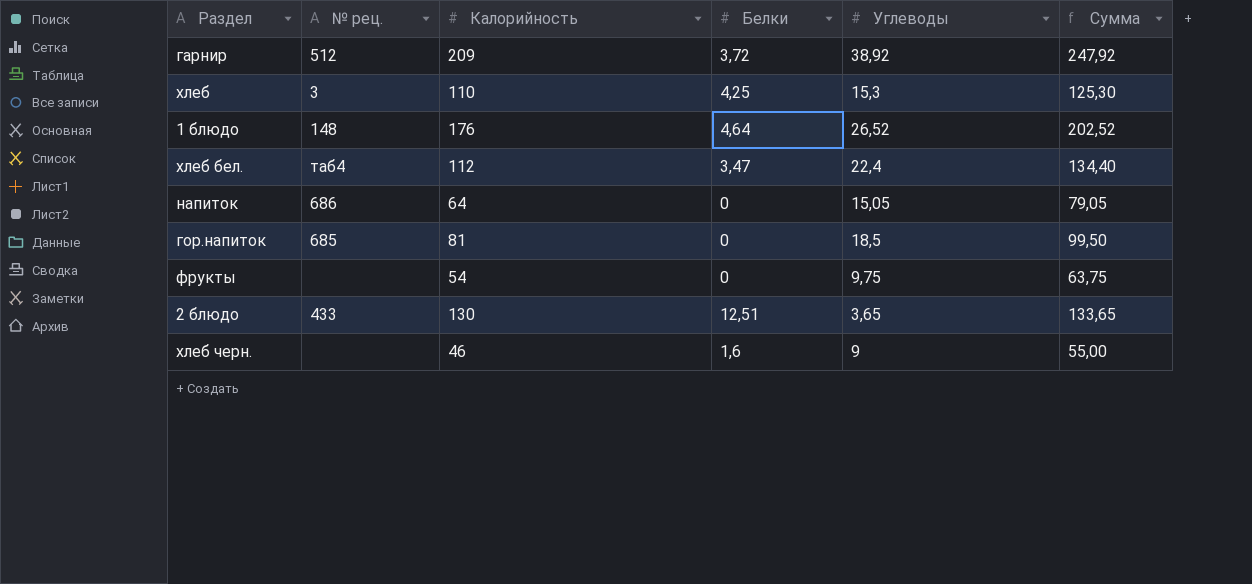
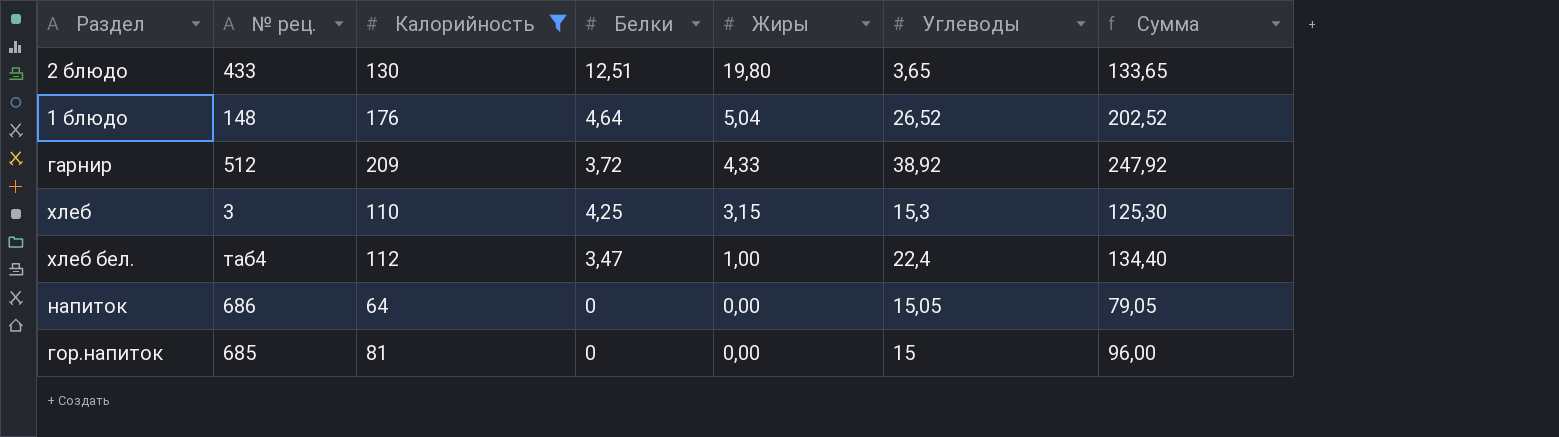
filter: none -> Калорийность >= 64
row order: none -> Жиры descending
column Жиры | position: none -> 5
гор.напиток | Углеводы: 18,5 -> 15
гор.напиток | Сумма: 99,50 -> 96,00

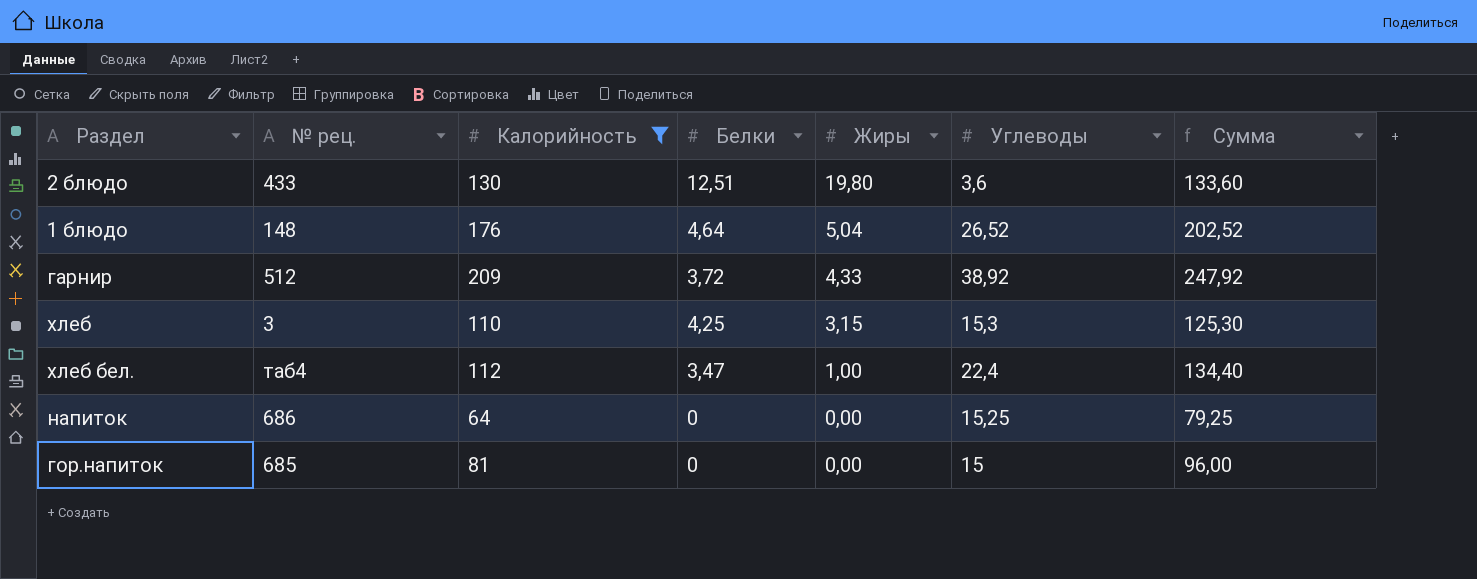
2 блюдо | Углеводы: 3,65 -> 3,6
2 блюдо | Сумма: 133,65 -> 133,60
напиток | Углеводы: 15,05 -> 15,25
напиток | Сумма: 79,05 -> 79,25

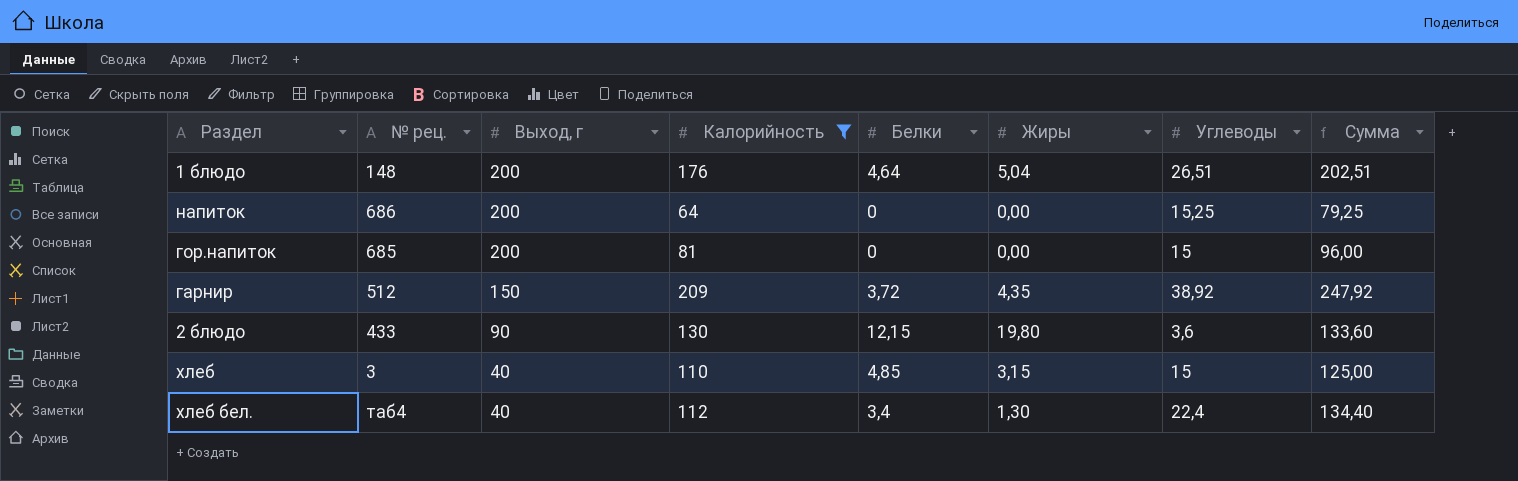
row order: Жиры descending -> Выход, г descending
column Выход, г | position: none -> 3
1 блюдо | Углеводы: 26,52 -> 26,51
1 блюдо | Сумма: 202,52 -> 202,51
гарнир | Жиры: 4,33 -> 4,35
2 блюдо | Белки: 12,51 -> 12,15
хлеб | Белки: 4,25 -> 4,85
хлеб | Углеводы: 15,3 -> 15
хлеб | Сумма: 125,30 -> 125,00
хлеб бел. | Белки: 3,47 -> 3,4
хлеб бел. | Жиры: 1,00 -> 1,30

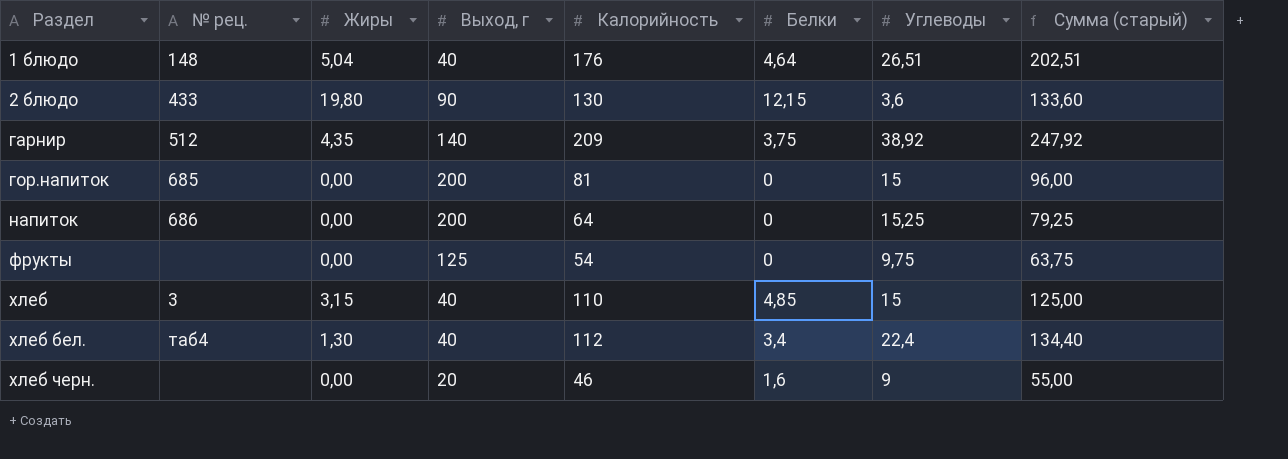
filter: Калорийность >= 64 -> none
row order: Выход, г descending -> Раздел ascending
column Жиры | position: 6 -> 3
column name: Сумма -> Сумма (старый)
1 блюдо | Выход, г: 200 -> 40
гарнир | Выход, г: 150 -> 140
гарнир | Белки: 3,72 -> 3,75

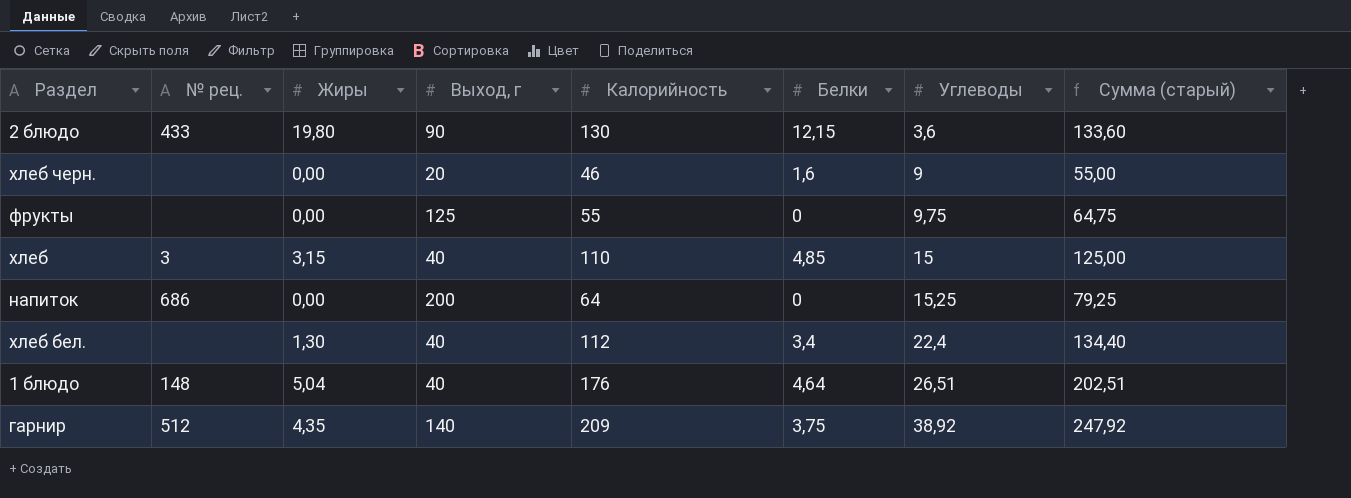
row order: Раздел ascending -> Углеводы ascending
row гор.напиток: 685 | 0,00 | 200 | 81 | 0 | 15 | 96,00 -> none
фрукты | Калорийность: 54 -> 55
фрукты | Сумма (старый): 63,75 -> 64,75
хлеб бел. | № рец.: таб4 -> none

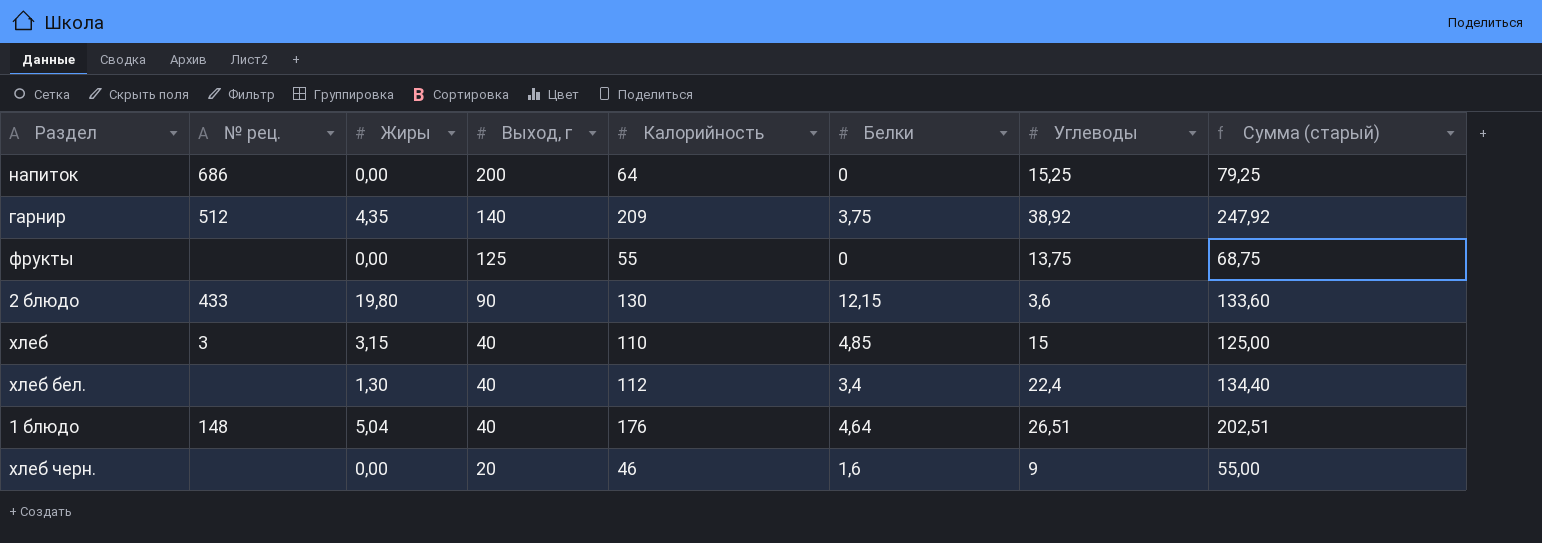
row order: Углеводы ascending -> Выход, г descending
фрукты | Углеводы: 9,75 -> 13,75
фрукты | Сумма (старый): 64,75 -> 68,75

